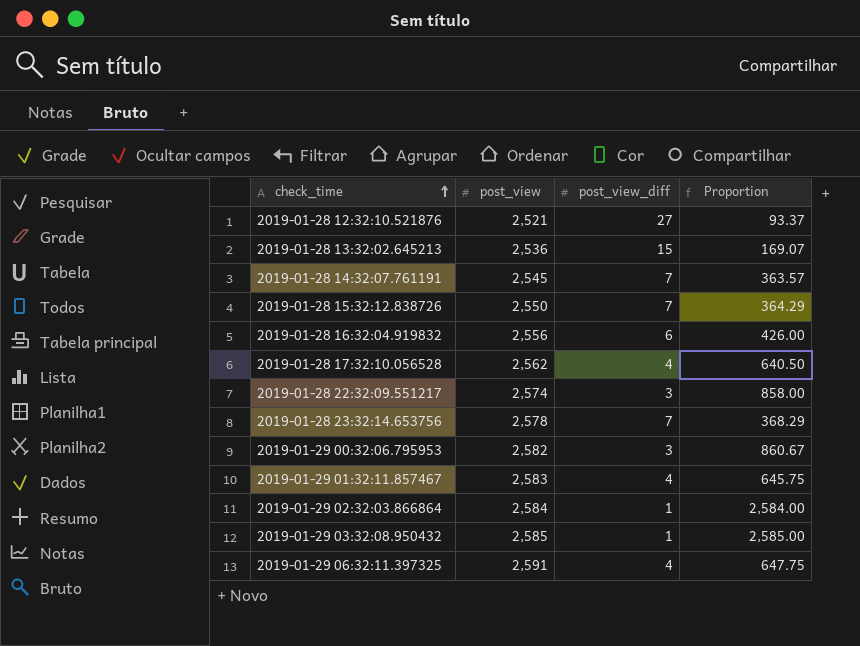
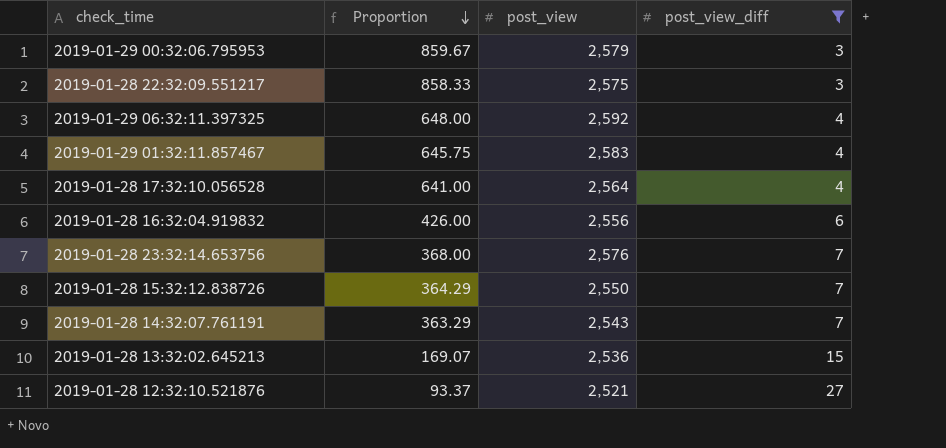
filter: none -> post_view_diff != 1
row order: check_time ascending -> Proportion descending
column Proportion | position: 4 -> 2
2019-01-29 00:32:06.795953 | Proportion: 860.67 -> 859.67
2019-01-29 00:32:06.795953 | post_view: 2,582 -> 2,579
2019-01-28 22:32:09.551217 | Proportion: 858.00 -> 858.33
2019-01-28 22:32:09.551217 | post_view: 2,574 -> 2,575
2019-01-29 06:32:11.397325 | Proportion: 647.75 -> 648.00
2019-01-29 06:32:11.397325 | post_view: 2,591 -> 2,592
2019-01-28 17:32:10.056528 | Proportion: 640.50 -> 641.00
2019-01-28 17:32:10.056528 | post_view: 2,562 -> 2,564
2019-01-28 23:32:14.653756 | Proportion: 368.29 -> 368.00
2019-01-28 23:32:14.653756 | post_view: 2,578 -> 2,576
2019-01-28 14:32:07.761191 | Proportion: 363.57 -> 363.29
2019-01-28 14:32:07.761191 | post_view: 2,545 -> 2,543

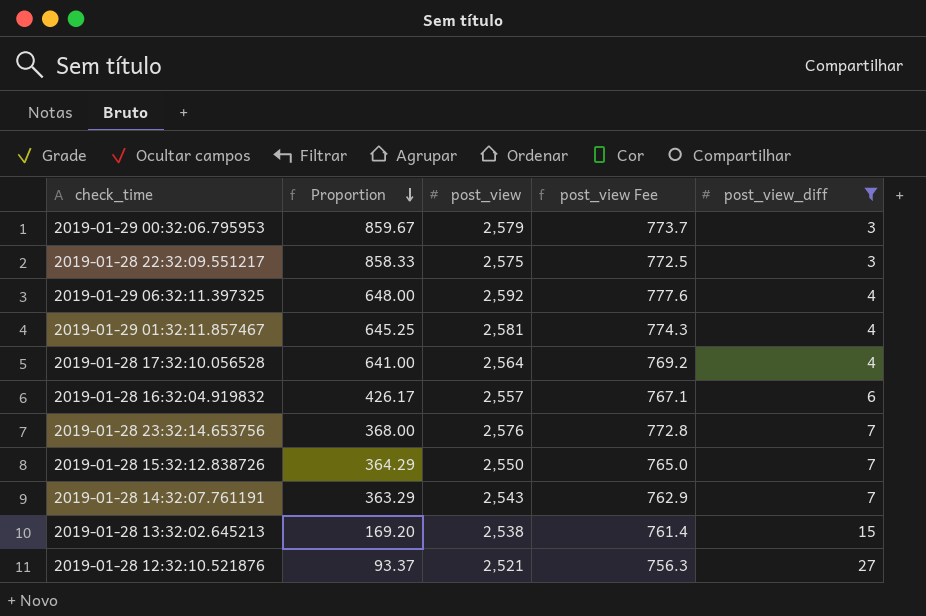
column post_view Fee | formula: none -> [post_view] * 0.3
2019-01-29 01:32:11.857467 | Proportion: 645.75 -> 645.25
2019-01-29 01:32:11.857467 | post_view: 2,583 -> 2,581
2019-01-28 16:32:04.919832 | Proportion: 426.00 -> 426.17
2019-01-28 16:32:04.919832 | post_view: 2,556 -> 2,557
2019-01-28 13:32:02.645213 | Proportion: 169.07 -> 169.20
2019-01-28 13:32:02.645213 | post_view: 2,536 -> 2,538

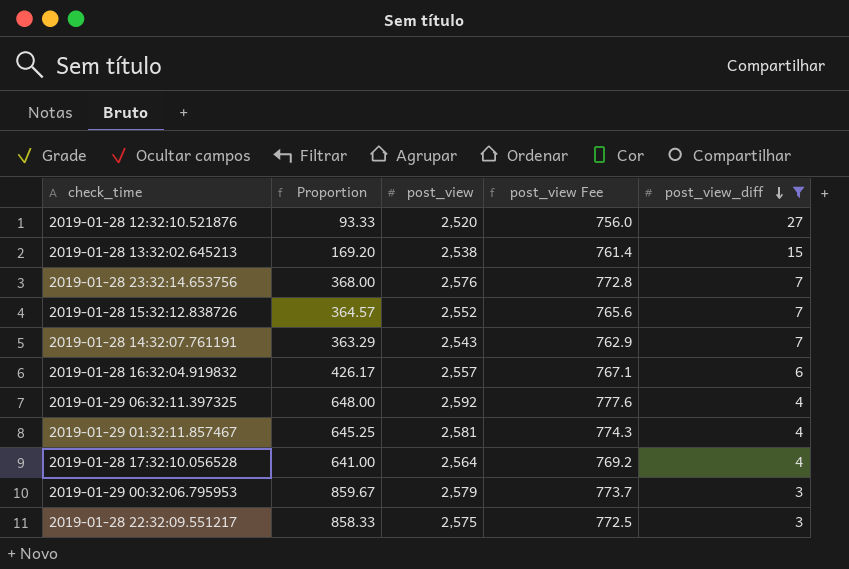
row order: Proportion descending -> post_view_diff descending
2019-01-28 12:32:10.521876 | Proportion: 93.37 -> 93.33
2019-01-28 12:32:10.521876 | post_view: 2,521 -> 2,520
2019-01-28 12:32:10.521876 | post_view Fee: 756.3 -> 756.0
2019-01-28 15:32:12.838726 | Proportion: 364.29 -> 364.57
2019-01-28 15:32:12.838726 | post_view: 2,550 -> 2,552
2019-01-28 15:32:12.838726 | post_view Fee: 765.0 -> 765.6

